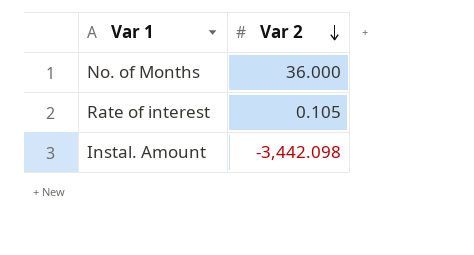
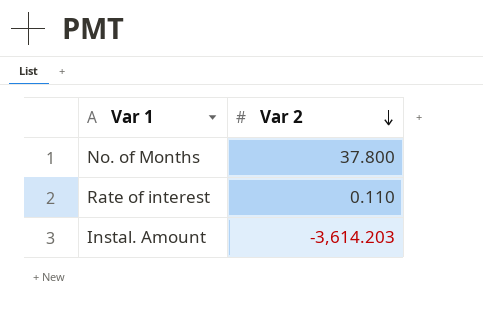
No. of Months | Var 2: 36.000 -> 37.800
Rate of interest | Var 2: 0.105 -> 0.110
Instal. Amount | Var 2: -3,442.098 -> -3,614.203

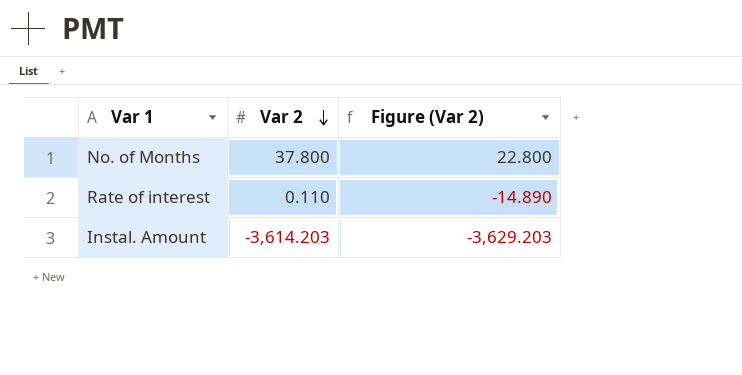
column Figure (Var 2) | formula: none -> [Var 2] - 15

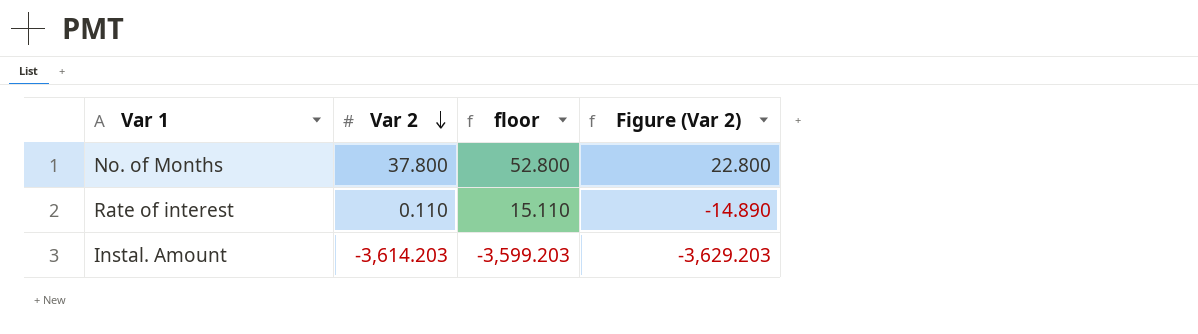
column floor | formula: none -> [Var 2] + 15

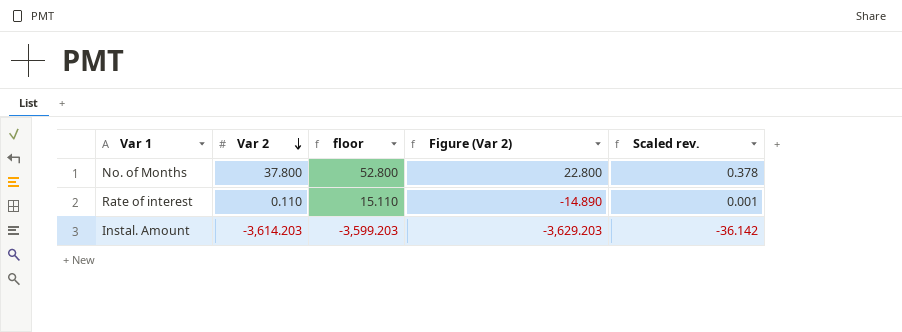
column Scaled rev. | formula: none -> [Var 2] * 0.01

